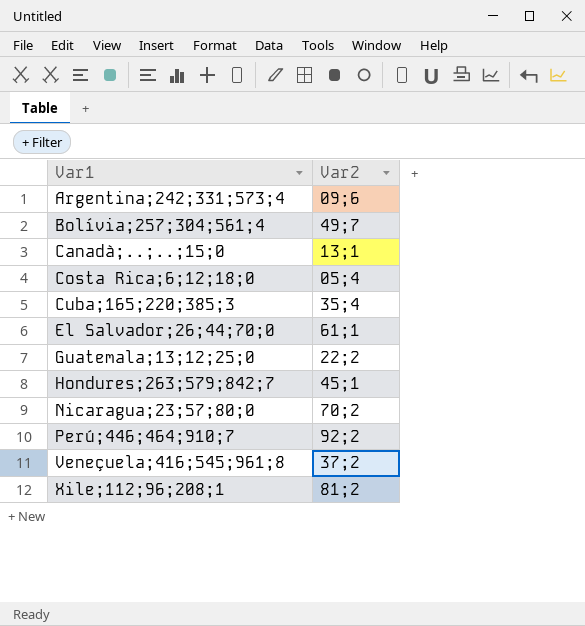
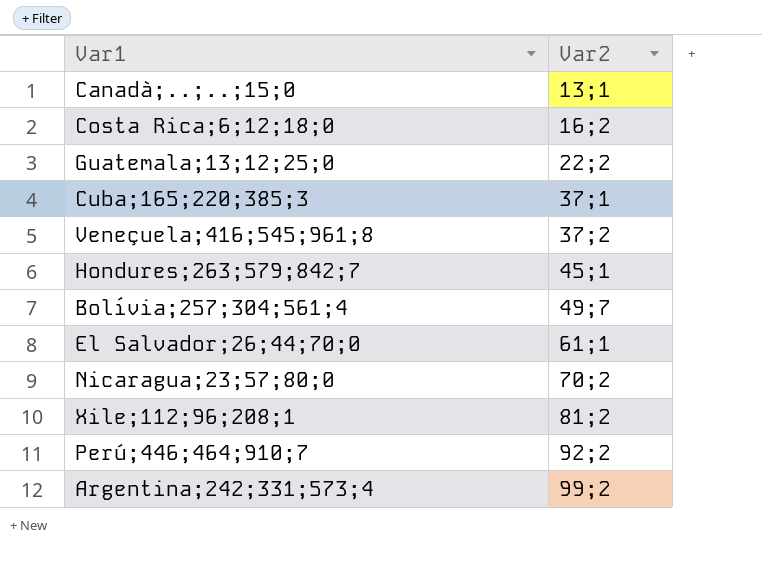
row order: Var1 ascending -> Var2 ascending
Costa Rica;6;12;18;0 | Var2: 05;4 -> 16;2
Cuba;165;220;385;3 | Var2: 35;4 -> 37;1
Argentina;242;331;573;4 | Var2: 09;6 -> 99;2

